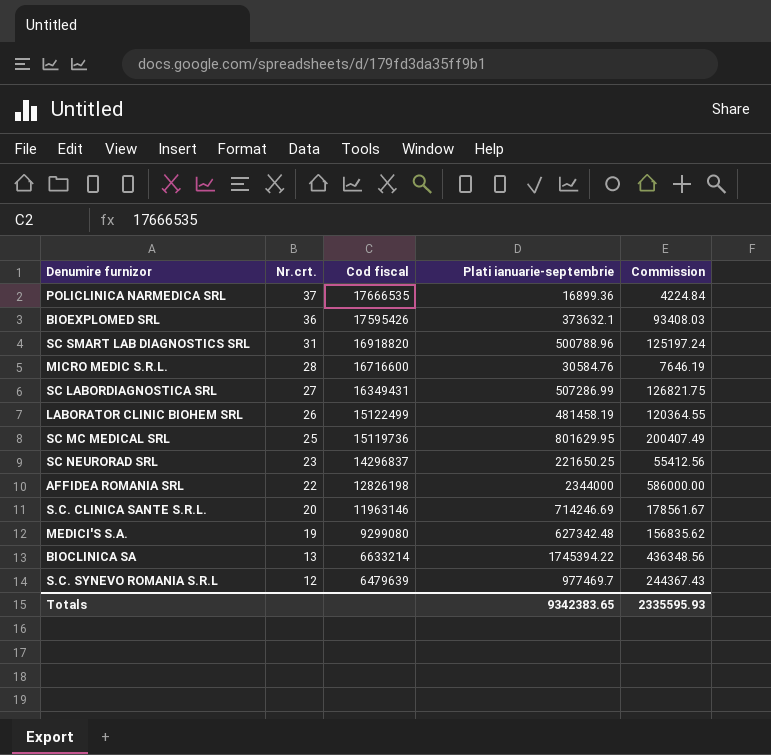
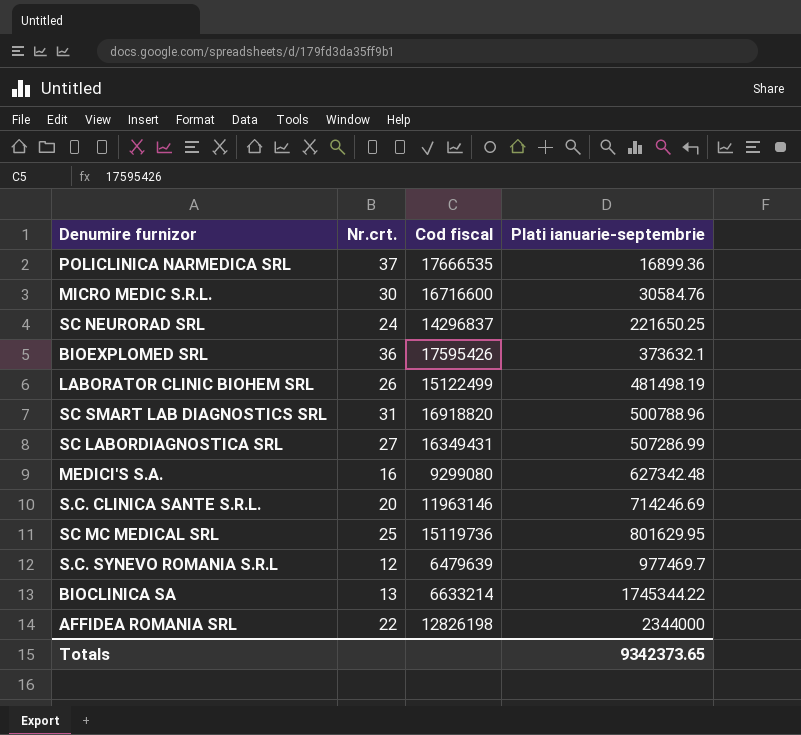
row order: Nr.crt. descending -> Plati ianuarie-septembrie ascending
column Commission | formula: [Plati ianuarie-septembrie] * 0.25 -> none
MICRO MEDIC S.R.L. | Nr.crt.: 28 -> 30
SC NEURORAD SRL | Nr.crt.: 23 -> 24
LABORATOR CLINIC BIOHEM SRL | Plati ianuarie-septembrie: 481458.19 -> 481498.19
MEDICI'S S.A. | Nr.crt.: 19 -> 16
BIOCLINICA SA | Plati ianuarie-septembrie: 1745394.22 -> 1745344.22
Totals | Plati ianuarie-septembrie: 9342383.65 -> 9342373.65

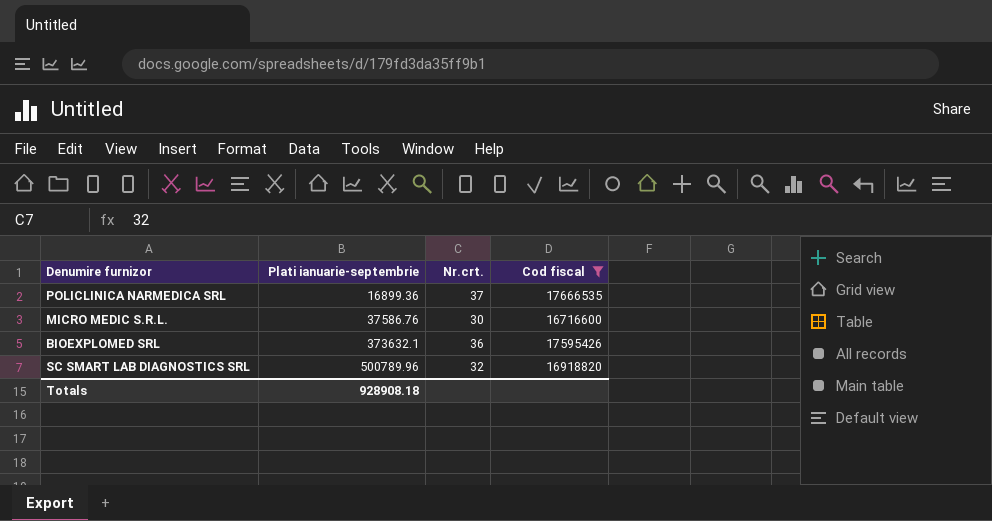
filter: none -> Cod fiscal >= 16716600
column Plati ianuarie-septembrie | position: 4 -> 2
MICRO MEDIC S.R.L. | Plati ianuarie-septembrie: 30584.76 -> 37586.76
SC SMART LAB DIAGNOSTICS SRL | Plati ianuarie-septembrie: 500788.96 -> 500789.96
SC SMART LAB DIAGNOSTICS SRL | Nr.crt.: 31 -> 32
Totals | Plati ianuarie-septembrie: 9342373.65 -> 928908.18

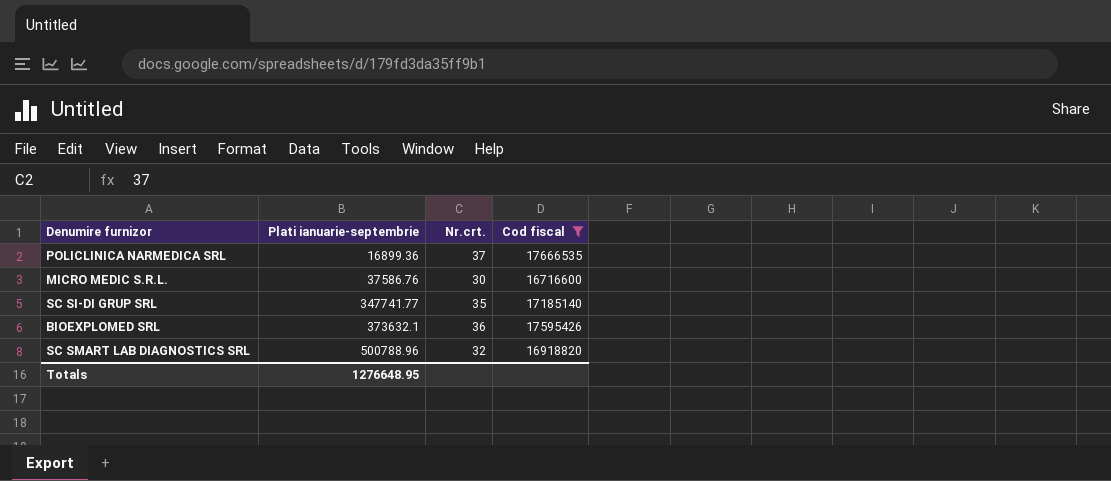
row SC SI-DI GRUP SRL: none -> 347741.77 | 35 | 17185140
SC SMART LAB DIAGNOSTICS SRL | Plati ianuarie-septembrie: 500789.96 -> 500788.96
Totals | Plati ianuarie-septembrie: 928908.18 -> 1276648.95

